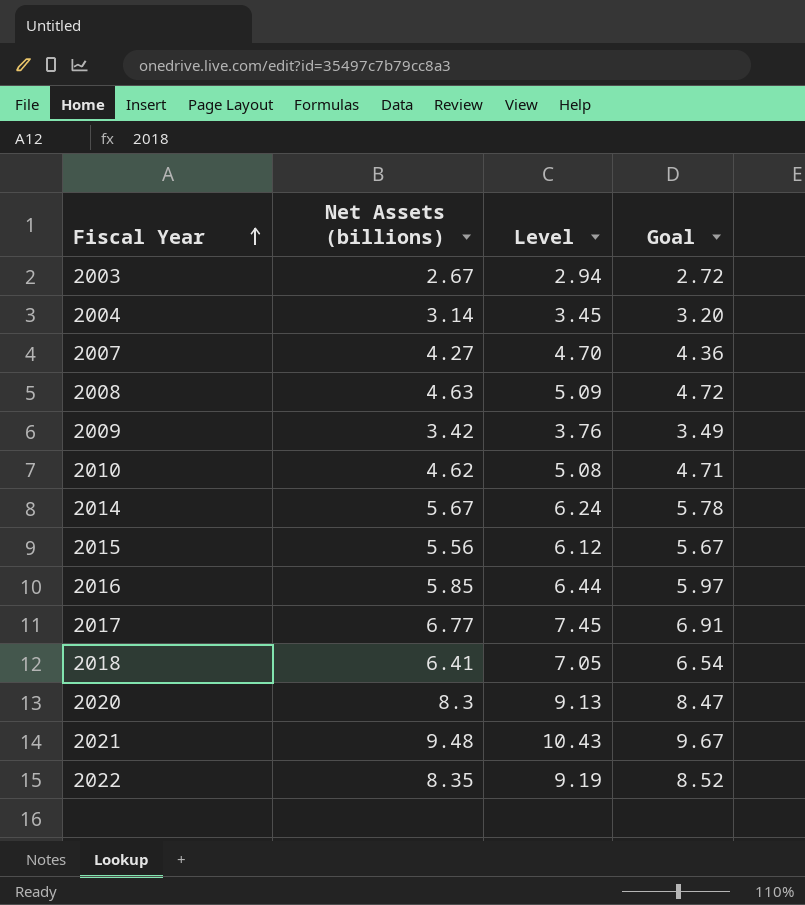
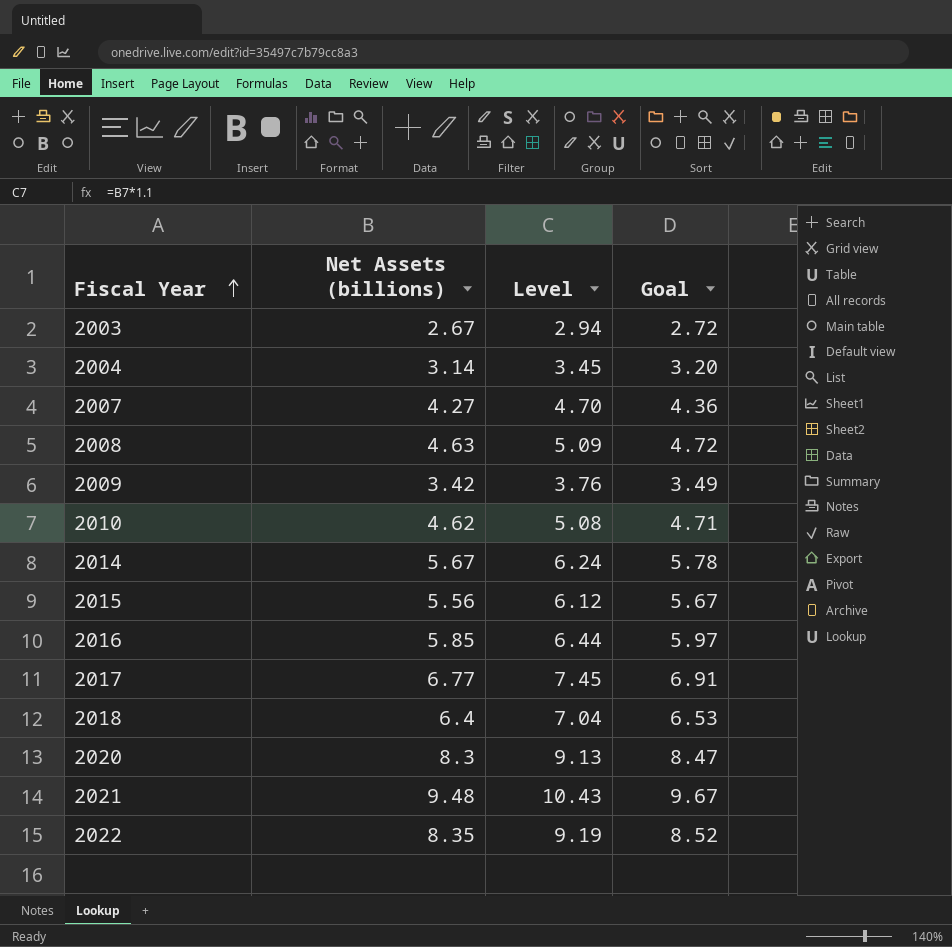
2018 | Net Assets (billions): 6.41 -> 6.4
2018 | Level: 7.05 -> 7.04
2018 | Goal: 6.54 -> 6.53

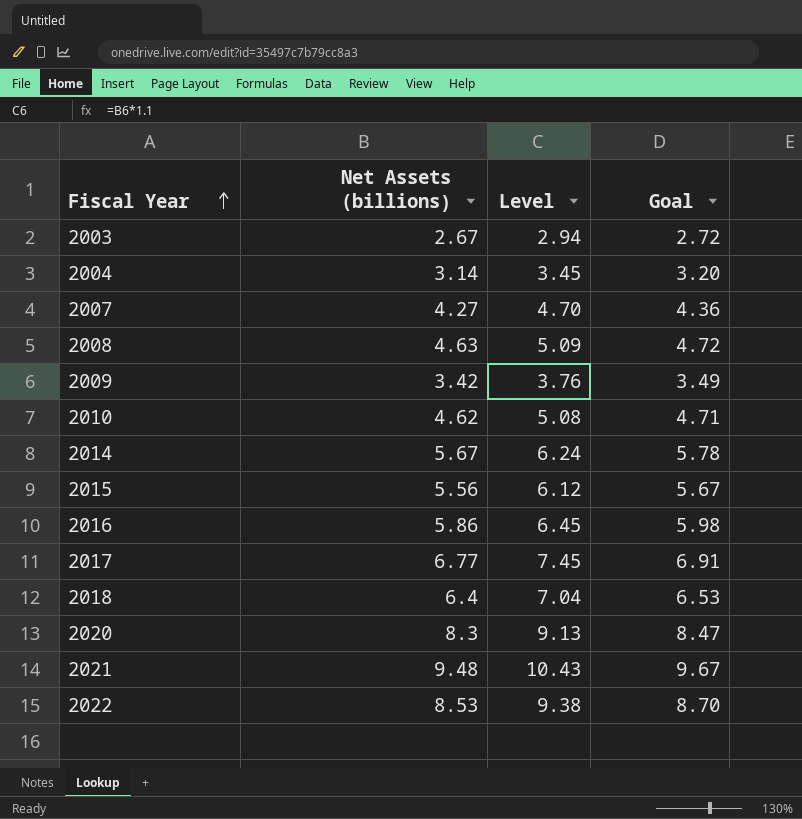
2016 | Net Assets (billions): 5.85 -> 5.86
2016 | Level: 6.44 -> 6.45
2016 | Goal: 5.97 -> 5.98
2022 | Net Assets (billions): 8.35 -> 8.53
2022 | Level: 9.19 -> 9.38
2022 | Goal: 8.52 -> 8.70

